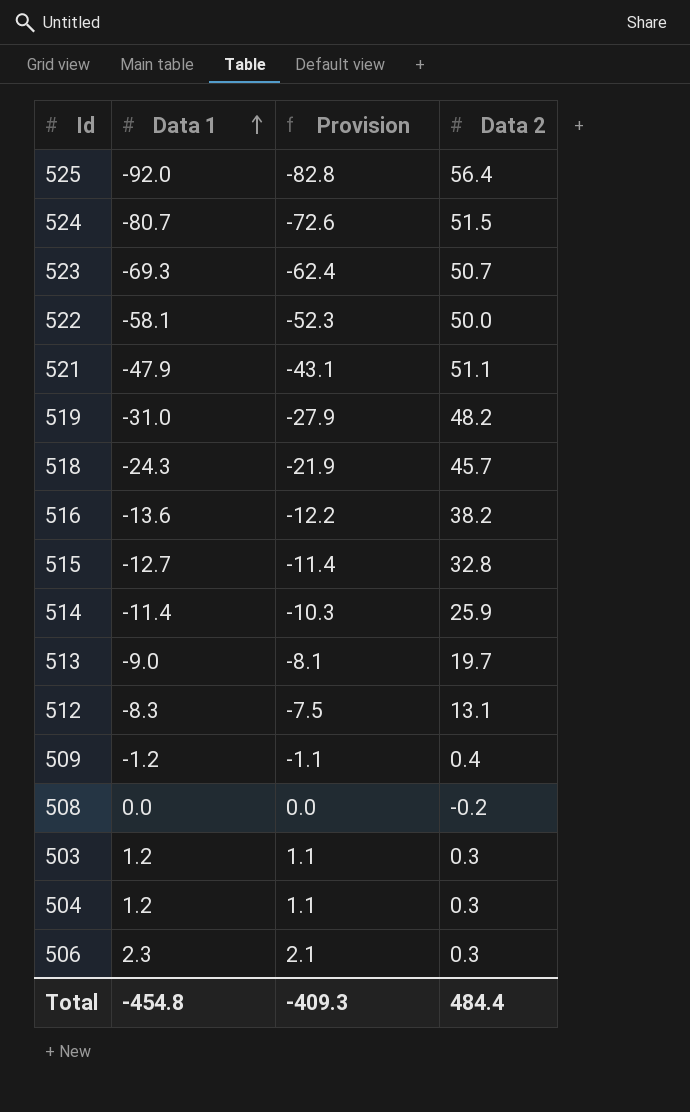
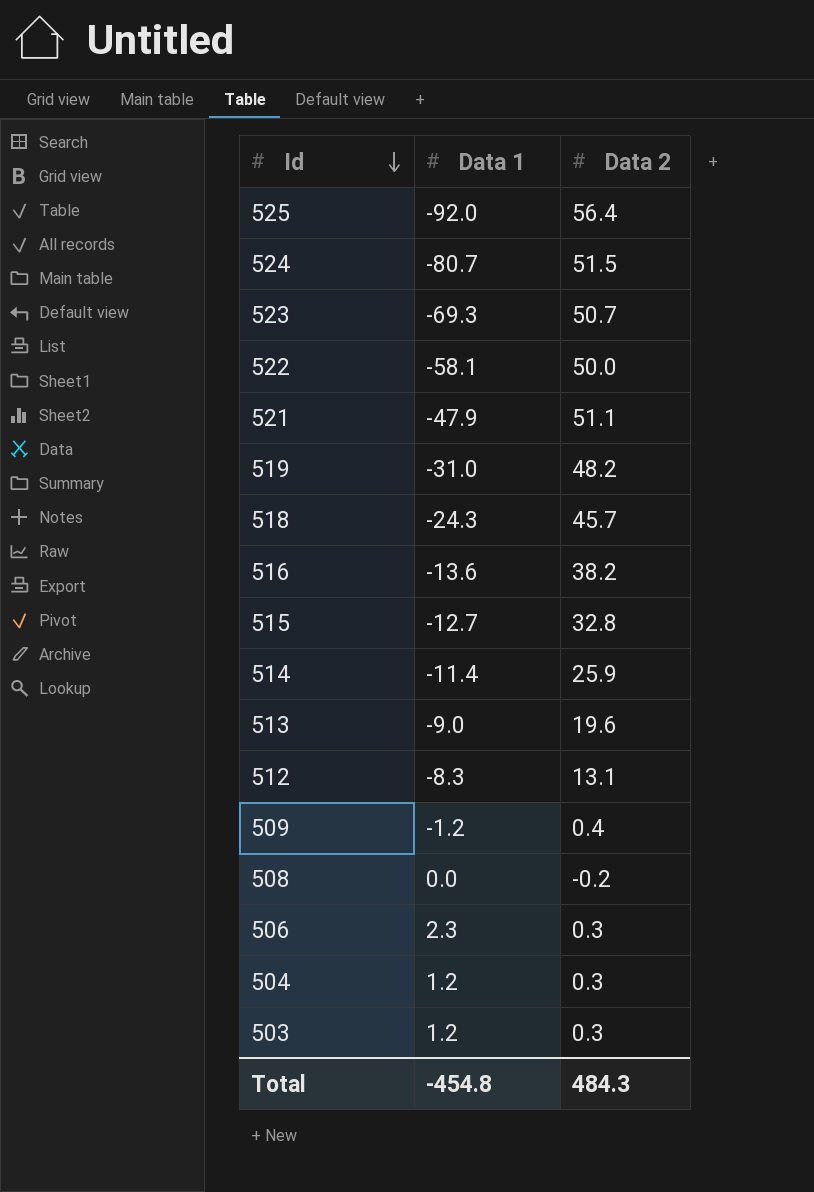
row order: Data 1 ascending -> Id descending
column Provision | formula: [Data 1] * 0.9 -> none
513 | Data 2: 19.7 -> 19.6
Total | Data 2: 484.4 -> 484.3

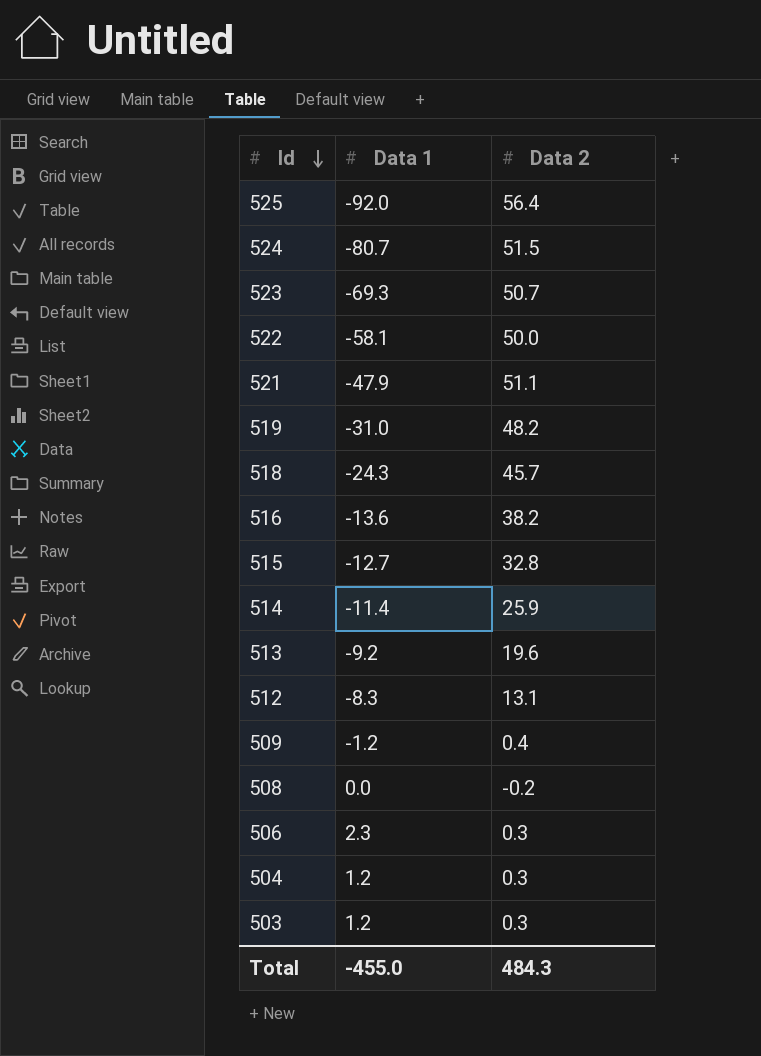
513 | Data 1: -9.0 -> -9.2
Total | Data 1: -454.8 -> -455.0

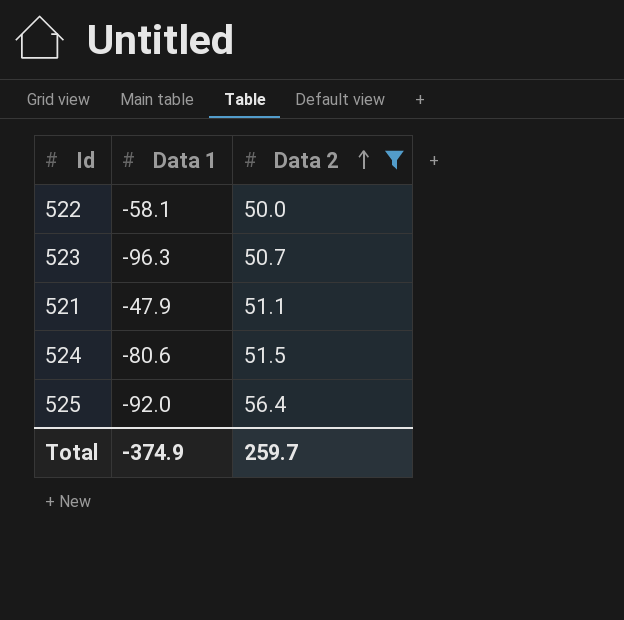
filter: none -> Data 2 >= 50.0
row order: Id descending -> Data 2 ascending
523 | Data 1: -69.3 -> -96.3
524 | Data 1: -80.7 -> -80.6
Total | Data 1: -455.0 -> -374.9
Total | Data 2: 484.3 -> 259.7

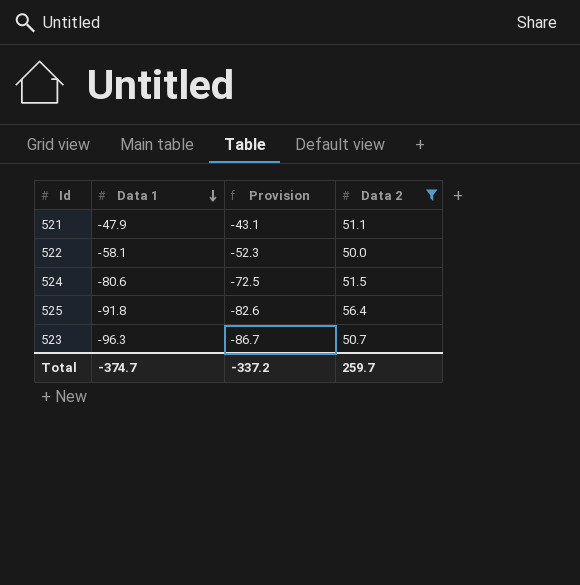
row order: Data 2 ascending -> Data 1 descending
column Provision | formula: none -> [Data 1] * 0.9
525 | Data 1: -92.0 -> -91.8
Total | Data 1: -374.9 -> -374.7

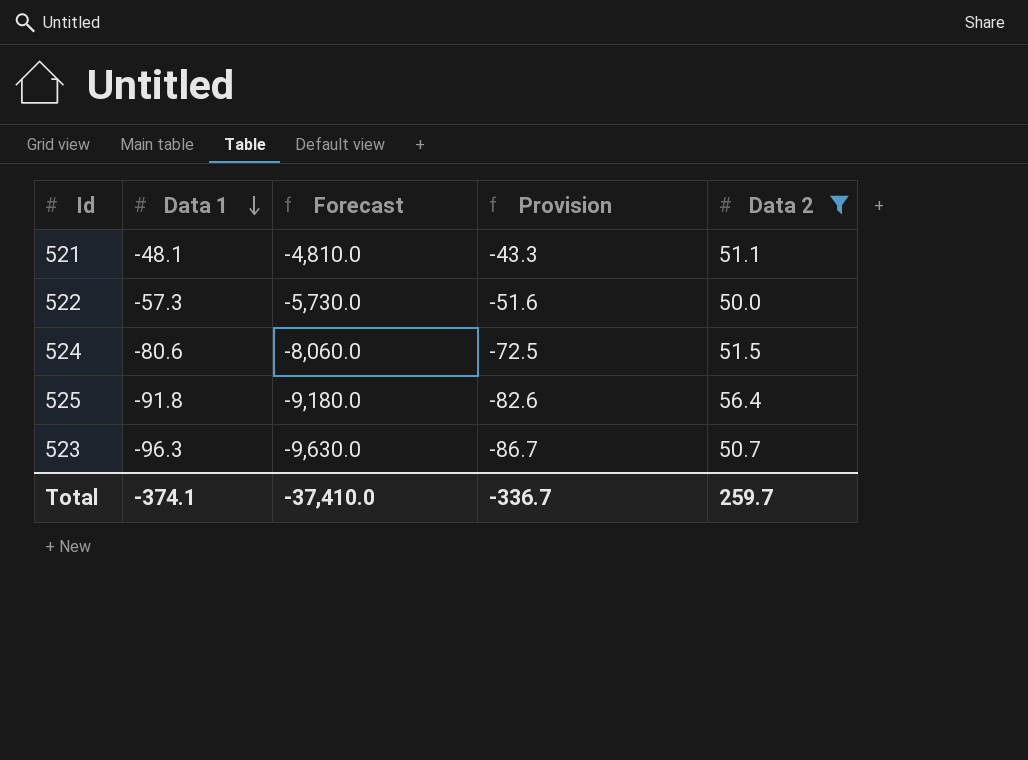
column Forecast | formula: none -> [Data 1] * 100
521 | Data 1: -47.9 -> -48.1
521 | Provision: -43.1 -> -43.3
522 | Data 1: -58.1 -> -57.3
522 | Provision: -52.3 -> -51.6
Total | Data 1: -374.7 -> -374.1
Total | Provision: -337.2 -> -336.7

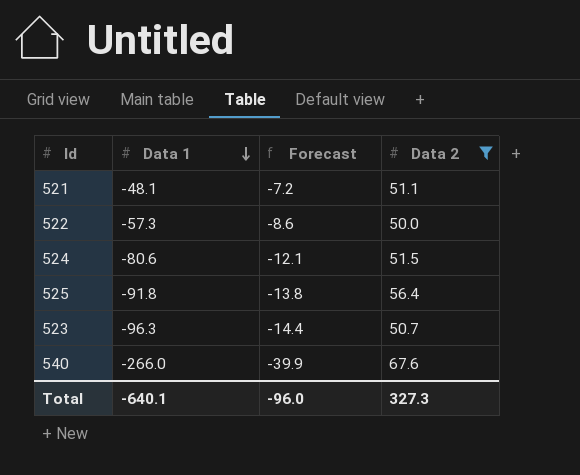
column Provision | formula: [Data 1] * 0.9 -> none
column Forecast | formula: [Data 1] * 100 -> [Data 1] * 0.15
row 540: none -> -266.0 | -39.9 | 67.6
Total | Data 1: -374.1 -> -640.1
Total | Forecast: -37,410.0 -> -96.0
Total | Data 2: 259.7 -> 327.3

